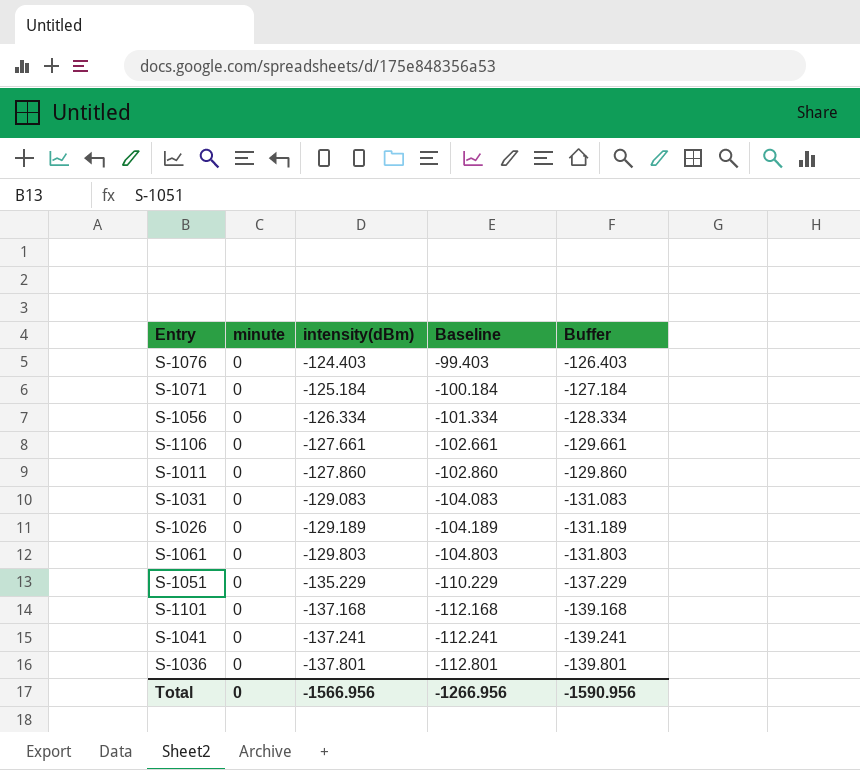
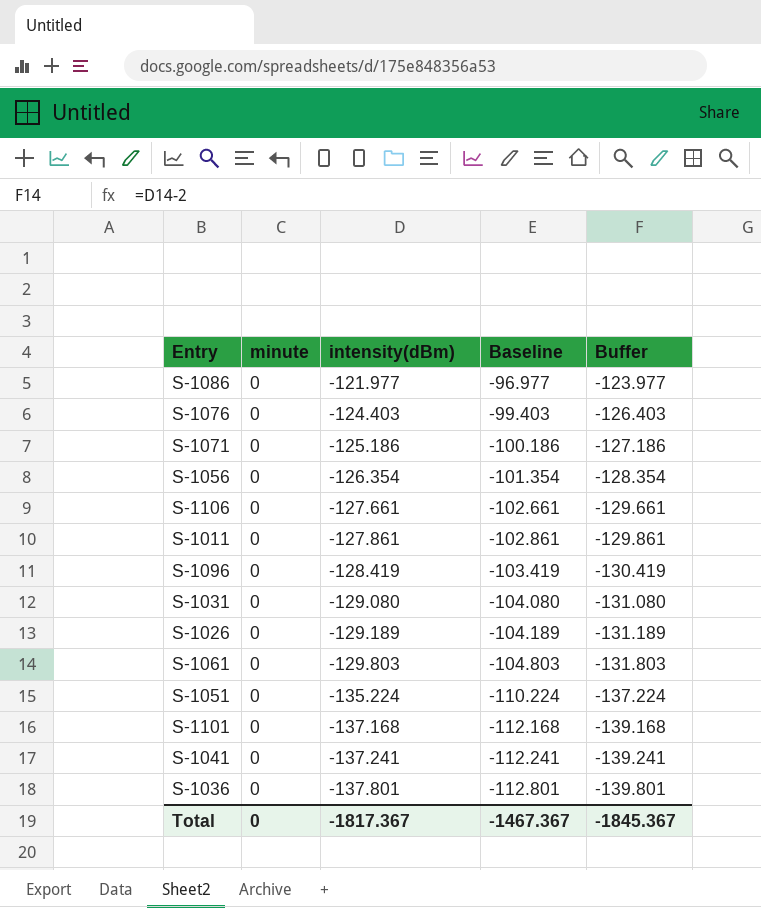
row S-1086: none -> 0 | -121.977 | -96.977 | -123.977
S-1071 | intensity(dBm): -125.184 -> -125.186
S-1071 | Baseline: -100.184 -> -100.186
S-1071 | Buffer: -127.184 -> -127.186
S-1056 | intensity(dBm): -126.334 -> -126.354
S-1056 | Baseline: -101.334 -> -101.354
S-1056 | Buffer: -128.334 -> -128.354
S-1011 | intensity(dBm): -127.860 -> -127.861
S-1011 | Baseline: -102.860 -> -102.861
S-1011 | Buffer: -129.860 -> -129.861
row S-1096: none -> 0 | -128.419 | -103.419 | -130.419
S-1031 | intensity(dBm): -129.083 -> -129.080
S-1031 | Baseline: -104.083 -> -104.080
S-1031 | Buffer: -131.083 -> -131.080
S-1051 | intensity(dBm): -135.229 -> -135.224
S-1051 | Baseline: -110.229 -> -110.224
S-1051 | Buffer: -137.229 -> -137.224
Total | intensity(dBm): -1566.956 -> -1817.367
Total | Baseline: -1266.956 -> -1467.367
Total | Buffer: -1590.956 -> -1845.367

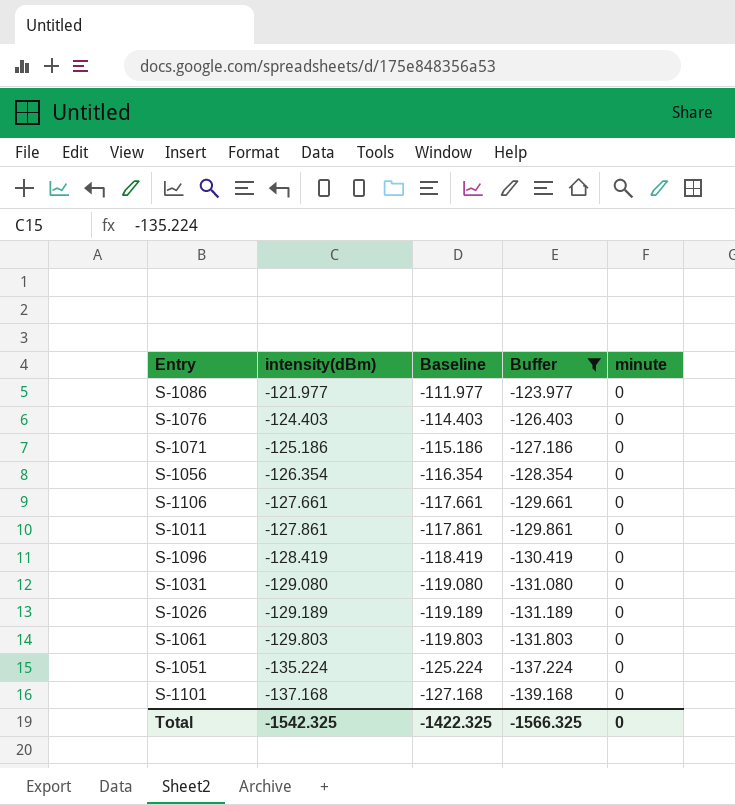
filter: none -> Buffer >= -139.168
column Baseline | formula: [intensity(dBm)] + 25 -> [intensity(dBm)] + 10
column minute | position: 2 -> 5
Total | intensity(dBm): -1817.367 -> -1542.325
Total | Baseline: -1467.367 -> -1422.325
Total | Buffer: -1845.367 -> -1566.325

